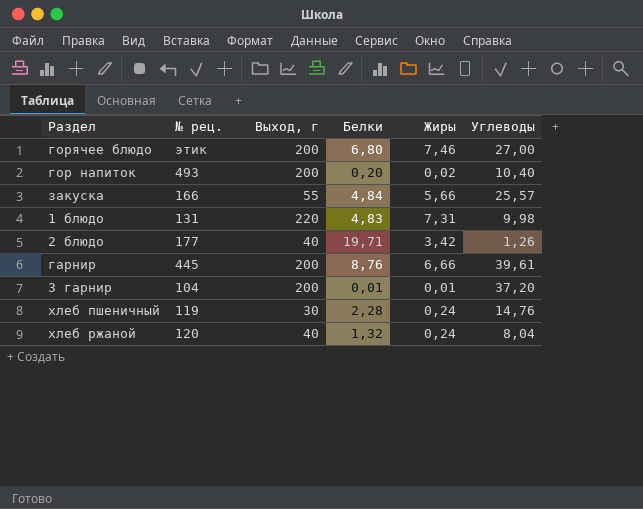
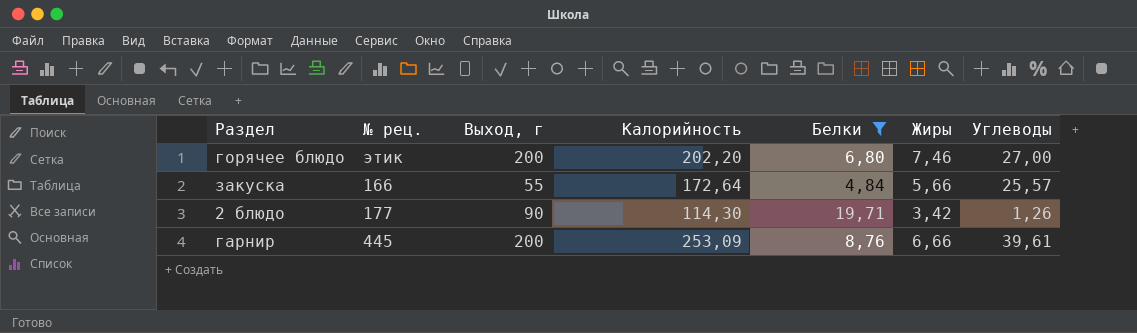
filter: none -> Белки >= 4,84
column Калорийность | position: none -> 4
2 блюдо | Выход, г: 40 -> 90

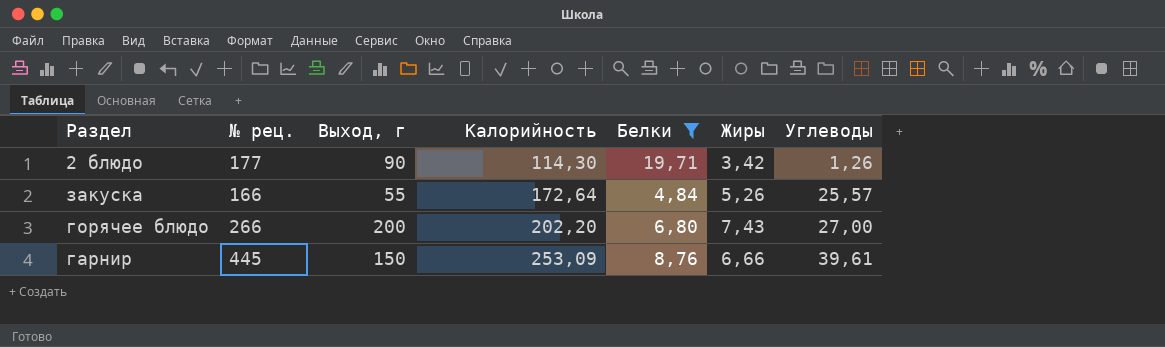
row order: none -> Калорийность ascending
закуска | Жиры: 5,66 -> 5,26
горячее блюдо | № рец.: этик -> 266
горячее блюдо | Жиры: 7,46 -> 7,43
гарнир | Выход, г: 200 -> 150

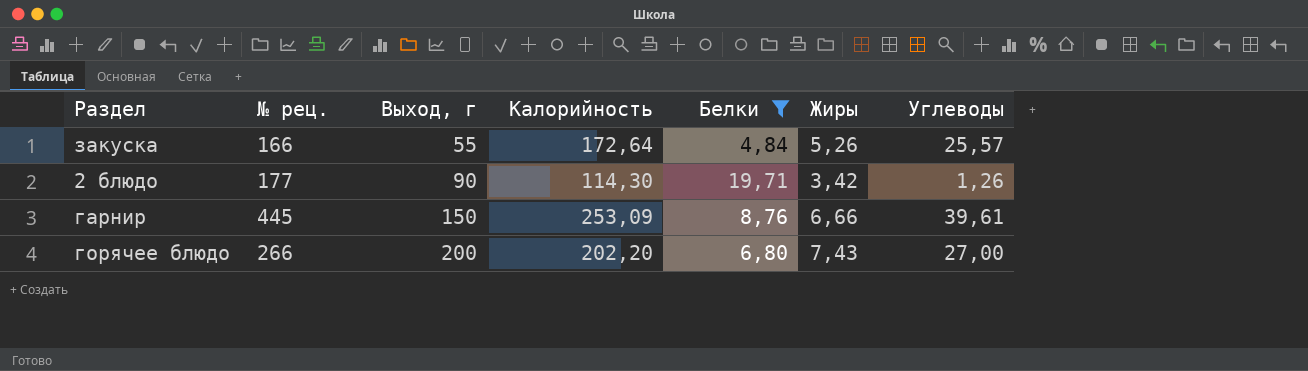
row order: Калорийность ascending -> Выход, г ascending

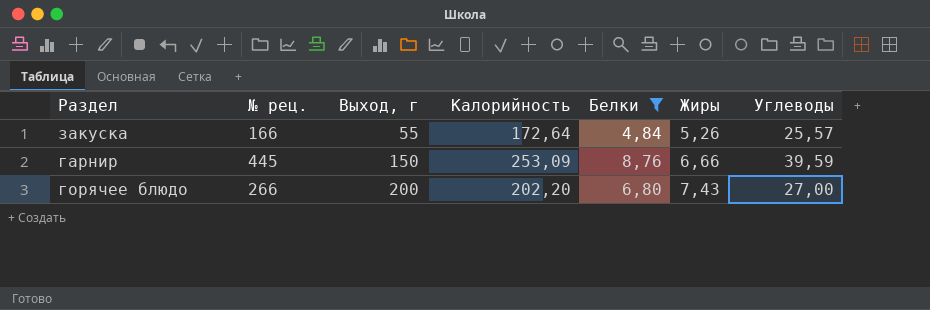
row 2 блюдо: 177 | 90 | 114,30 | 19,71 | 3,42 | 1,26 -> none
гарнир | Углеводы: 39,61 -> 39,59

